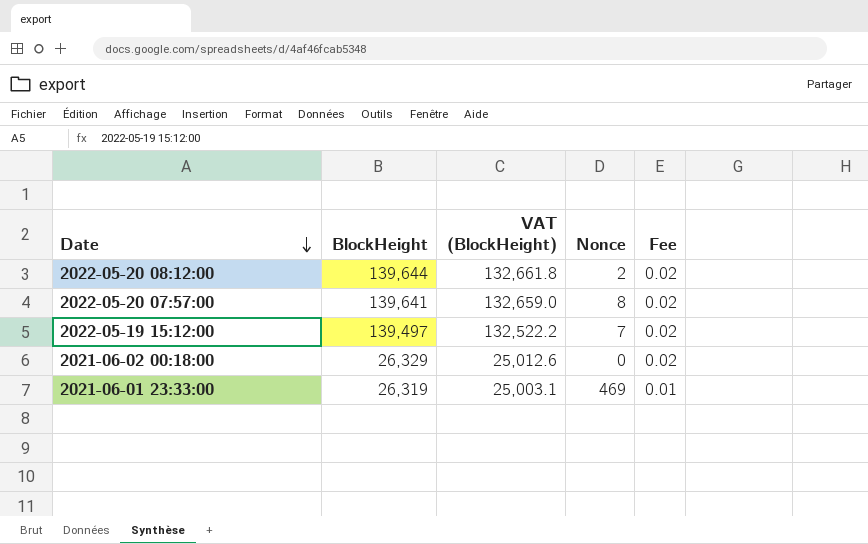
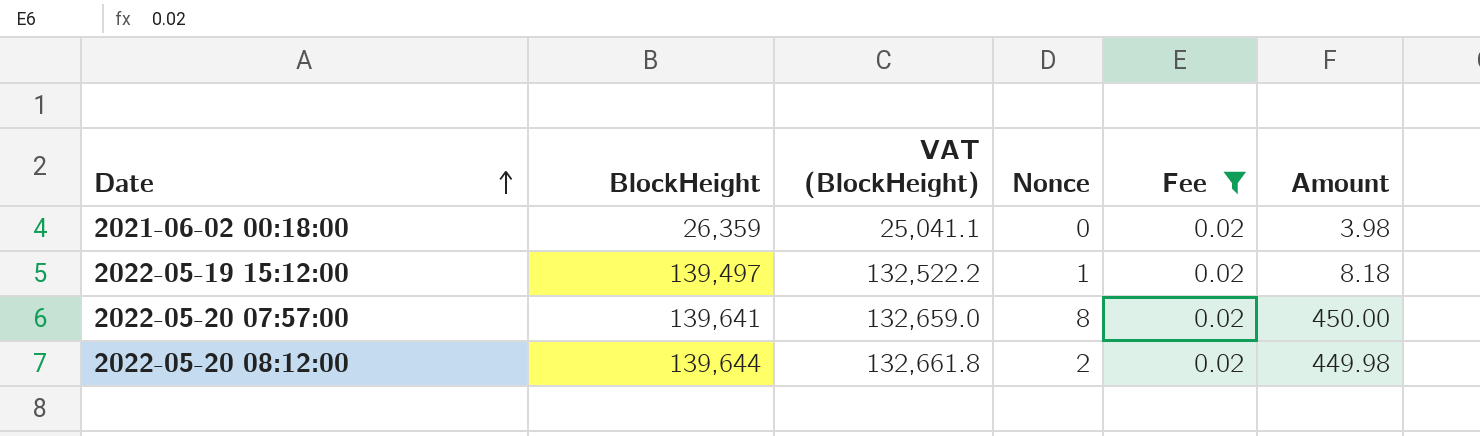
filter: none -> Fee = 0.02
row order: Date descending -> Date ascending
column Amount | position: none -> 6
2021-06-02 00:18:00 | BlockHeight: 26,329 -> 26,359
2021-06-02 00:18:00 | VAT (BlockHeight): 25,012.6 -> 25,041.1
2022-05-19 15:12:00 | Nonce: 7 -> 1

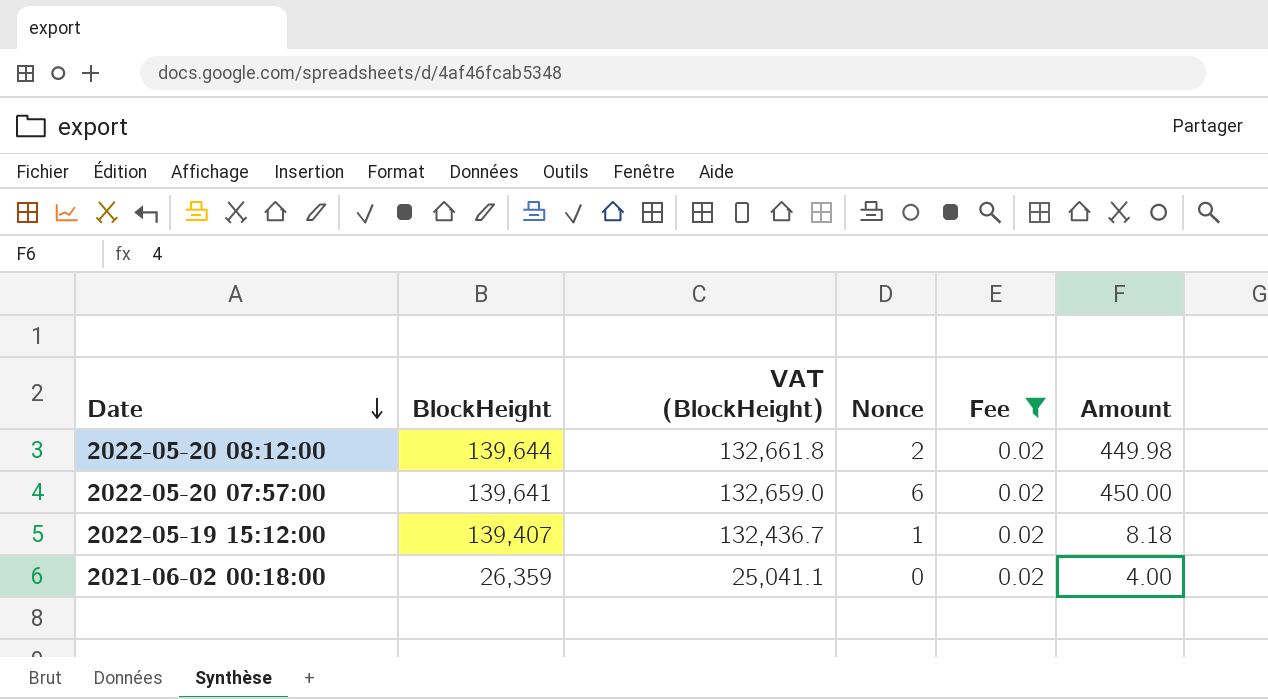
row order: Date ascending -> Date descending
2022-05-20 07:57:00 | Nonce: 8 -> 6
2022-05-19 15:12:00 | BlockHeight: 139,497 -> 139,407
2022-05-19 15:12:00 | VAT (BlockHeight): 132,522.2 -> 132,436.7
2021-06-02 00:18:00 | Amount: 3.98 -> 4.00

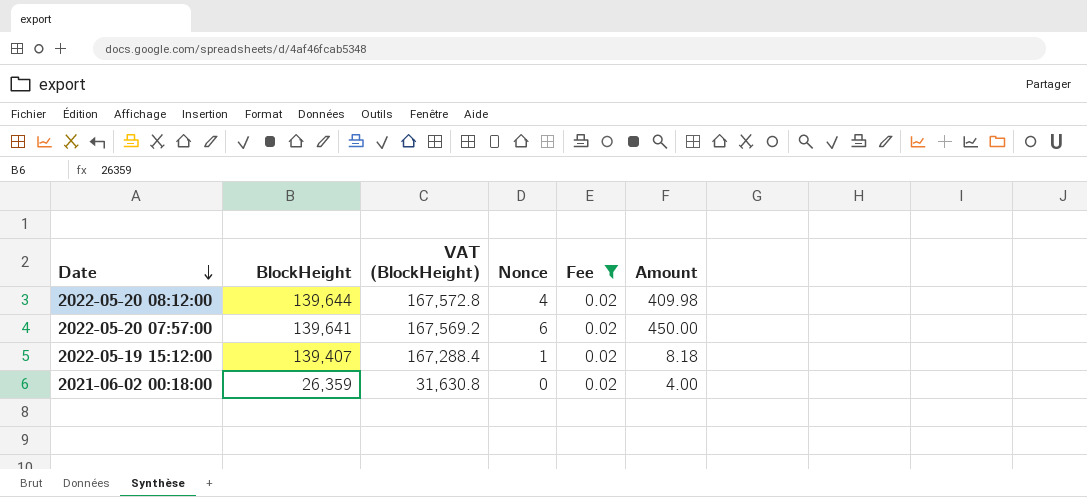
column VAT (BlockHeight) | formula: [BlockHeight] * 0.95 -> [BlockHeight] * 1.2
2022-05-20 08:12:00 | Nonce: 2 -> 4
2022-05-20 08:12:00 | Amount: 449.98 -> 409.98

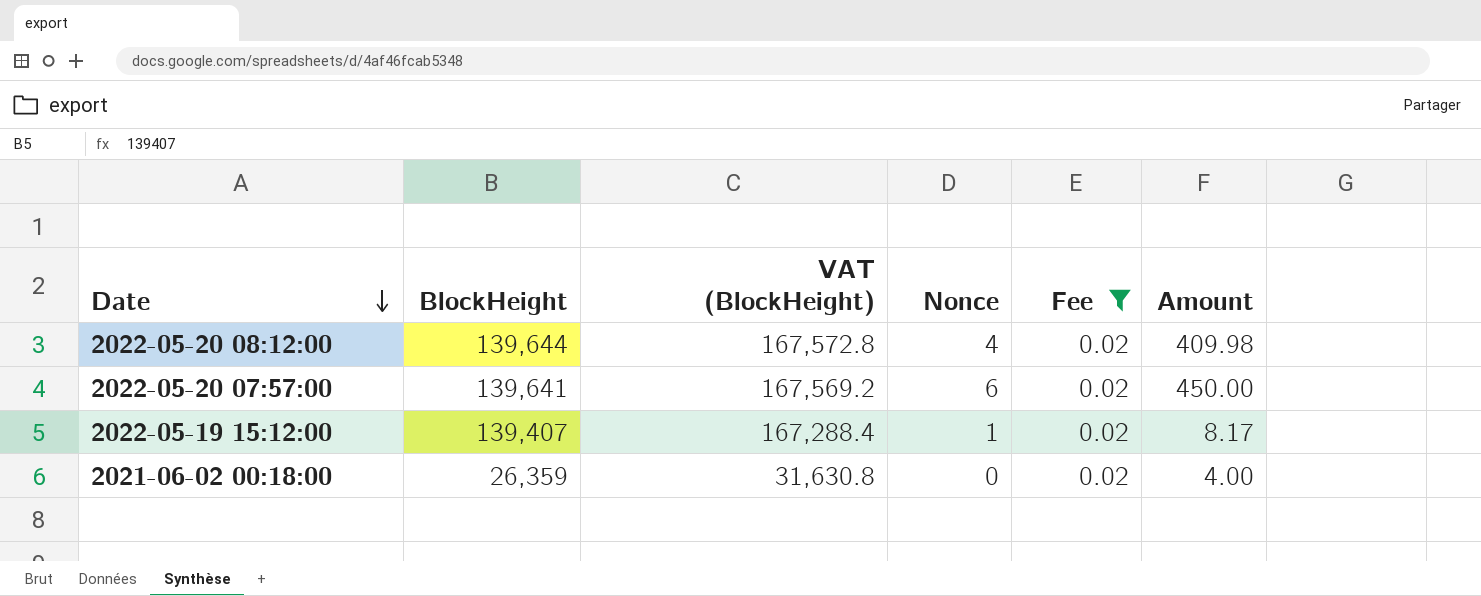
2022-05-19 15:12:00 | Amount: 8.18 -> 8.17

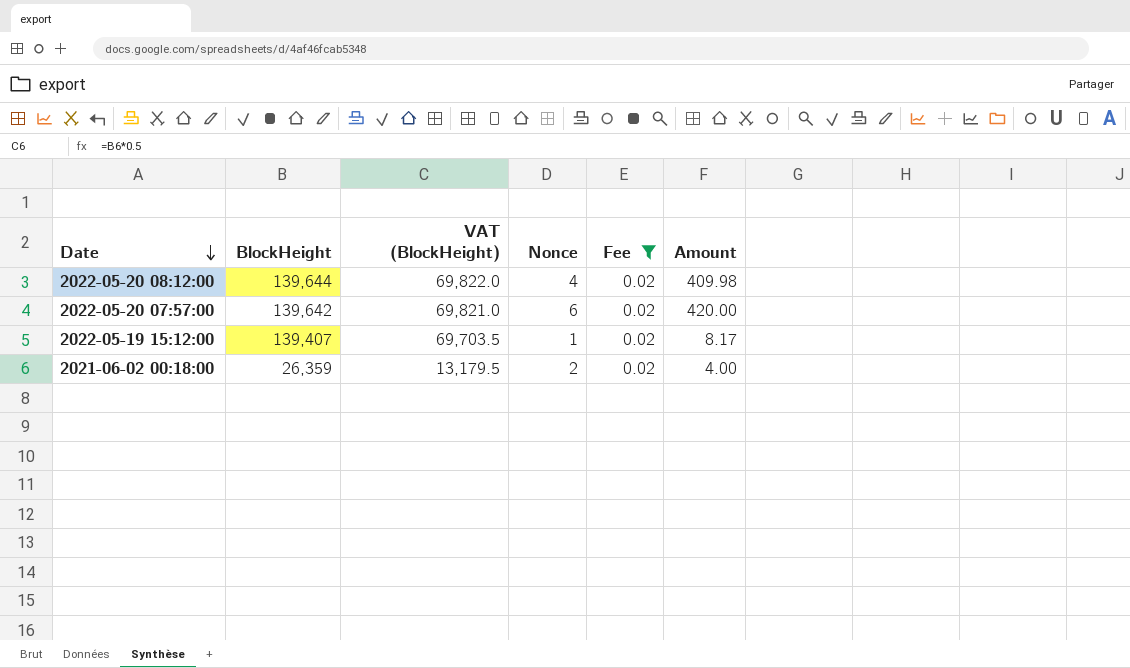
column VAT (BlockHeight) | formula: [BlockHeight] * 1.2 -> [BlockHeight] * 0.5
2022-05-20 07:57:00 | BlockHeight: 139,641 -> 139,642
2022-05-20 07:57:00 | Amount: 450.00 -> 420.00
2021-06-02 00:18:00 | Nonce: 0 -> 2

